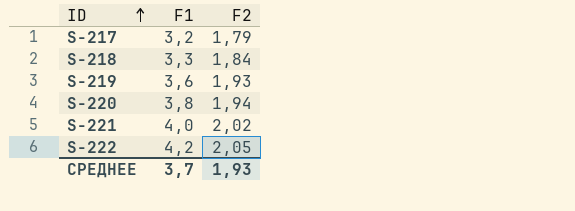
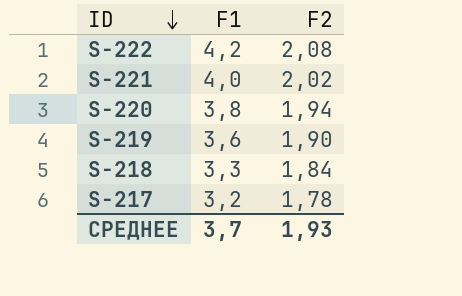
row order: ID ascending -> ID descending
S-222 | F2: 2,05 -> 2,08
S-219 | F2: 1,93 -> 1,90
S-217 | F2: 1,79 -> 1,78

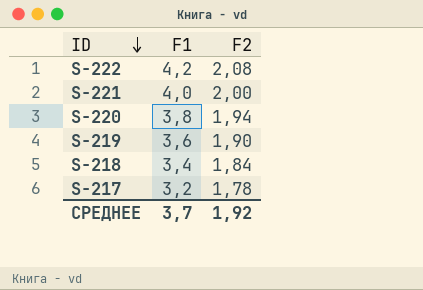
S-221 | F2: 2,02 -> 2,00
S-218 | F1: 3,3 -> 3,4
СРЕДНЕЕ | F2: 1,93 -> 1,92

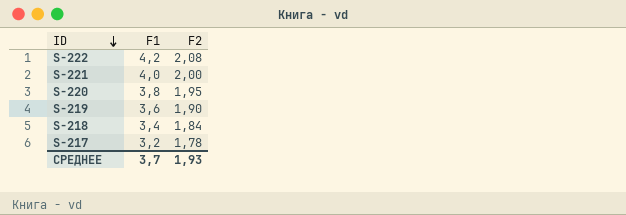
S-220 | F2: 1,94 -> 1,95
СРЕДНЕЕ | F2: 1,92 -> 1,93

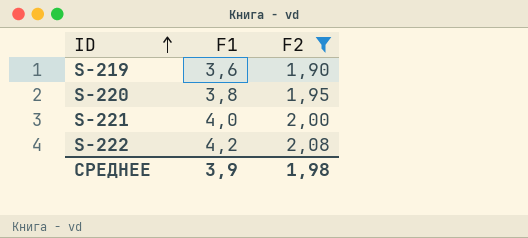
filter: none -> F2 >= 1,90
row order: ID descending -> ID ascending
СРЕДНЕЕ | F1: 3,7 -> 3,9
СРЕДНЕЕ | F2: 1,93 -> 1,98

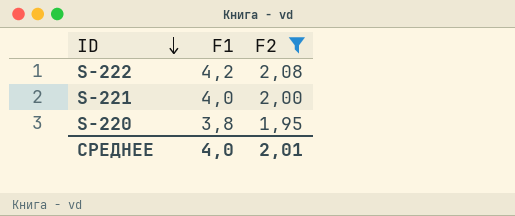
row order: ID ascending -> ID descending
row S-219: 3,6 | 1,90 -> none
СРЕДНЕЕ | F1: 3,9 -> 4,0
СРЕДНЕЕ | F2: 1,98 -> 2,01

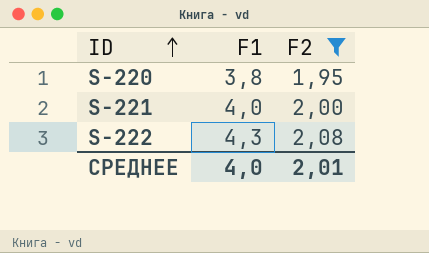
row order: ID descending -> ID ascending
S-222 | F1: 4,2 -> 4,3

